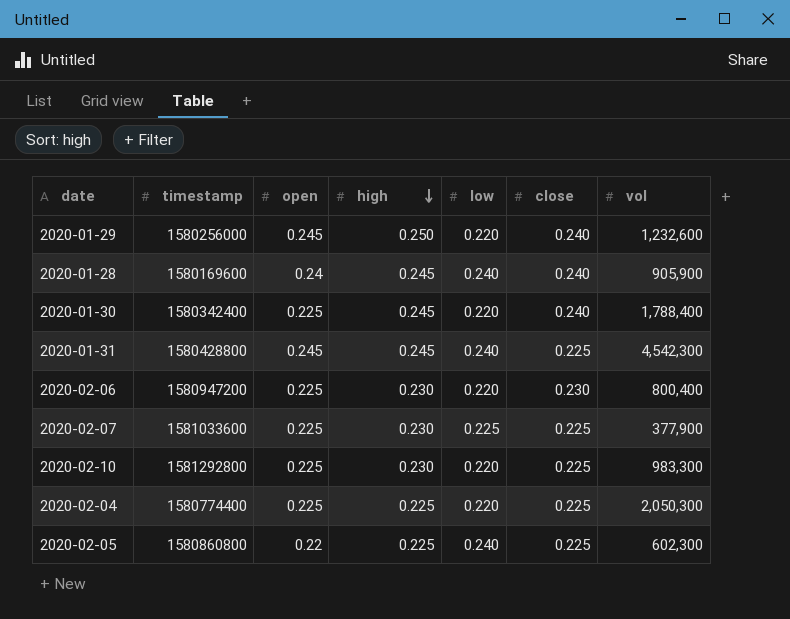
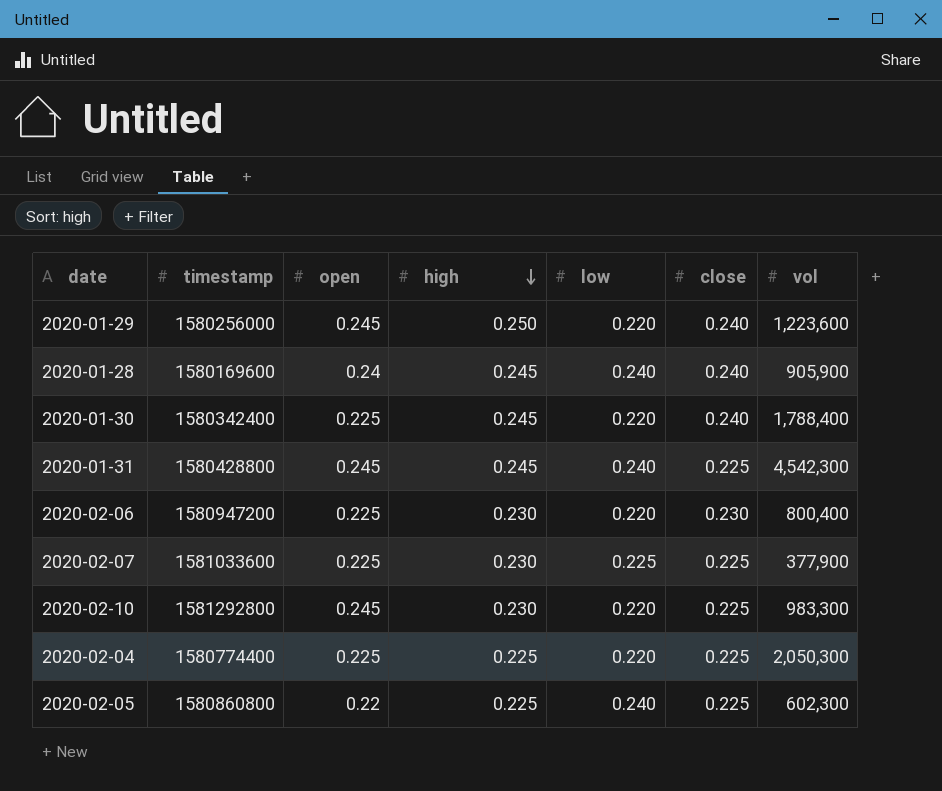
2020-01-29 | vol: 1,232,600 -> 1,223,600
2020-02-10 | open: 0.225 -> 0.245

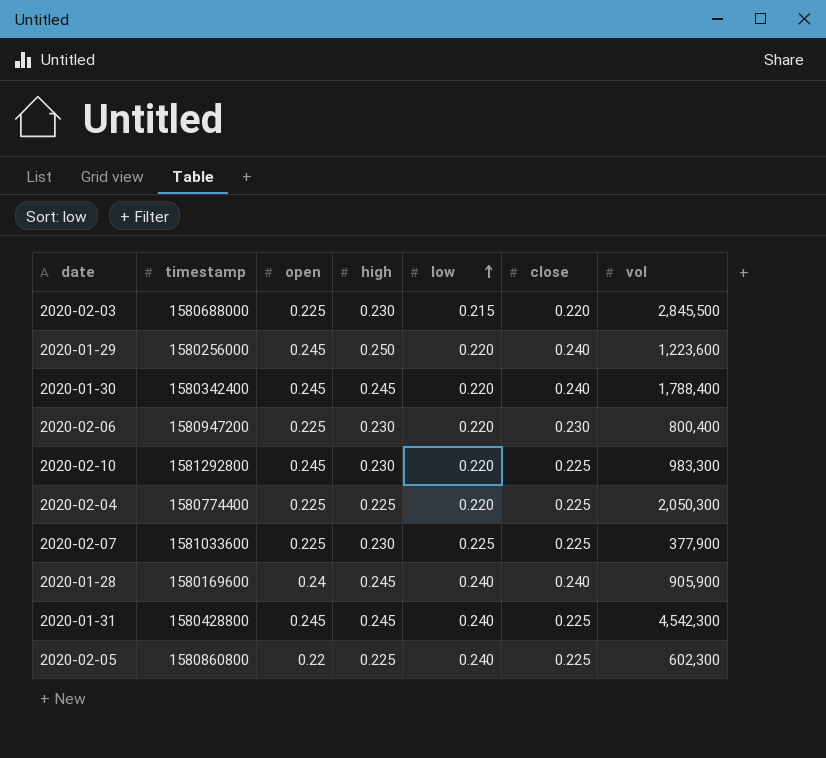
row order: high descending -> low ascending
row 2020-02-03: none -> 1580688000 | 0.225 | 0.230 | 0.215 | 0.220 | 2,845,500
2020-01-30 | open: 0.225 -> 0.245

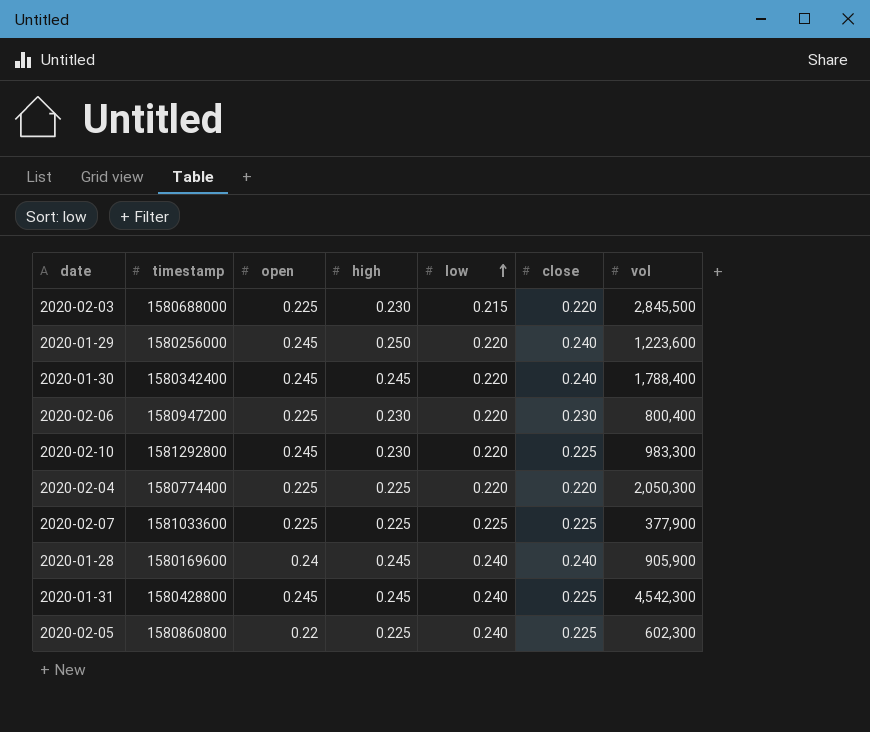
2020-02-04 | close: 0.225 -> 0.220
2020-02-07 | high: 0.230 -> 0.225

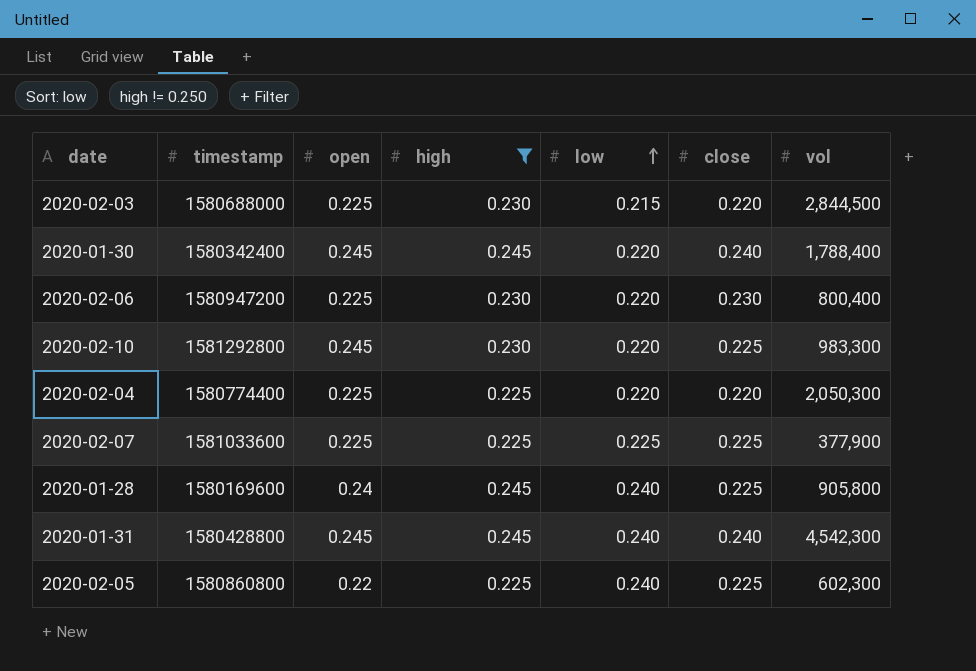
filter: none -> high != 0.250
2020-02-03 | vol: 2,845,500 -> 2,844,500
2020-01-28 | close: 0.240 -> 0.225
2020-01-28 | vol: 905,900 -> 905,800
2020-01-31 | close: 0.225 -> 0.240

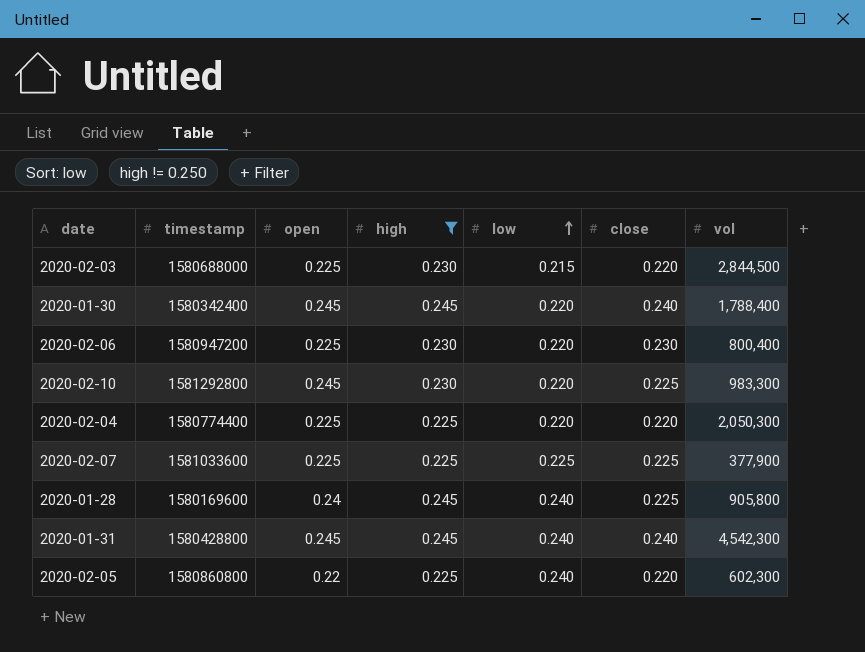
2020-02-05 | close: 0.225 -> 0.220

